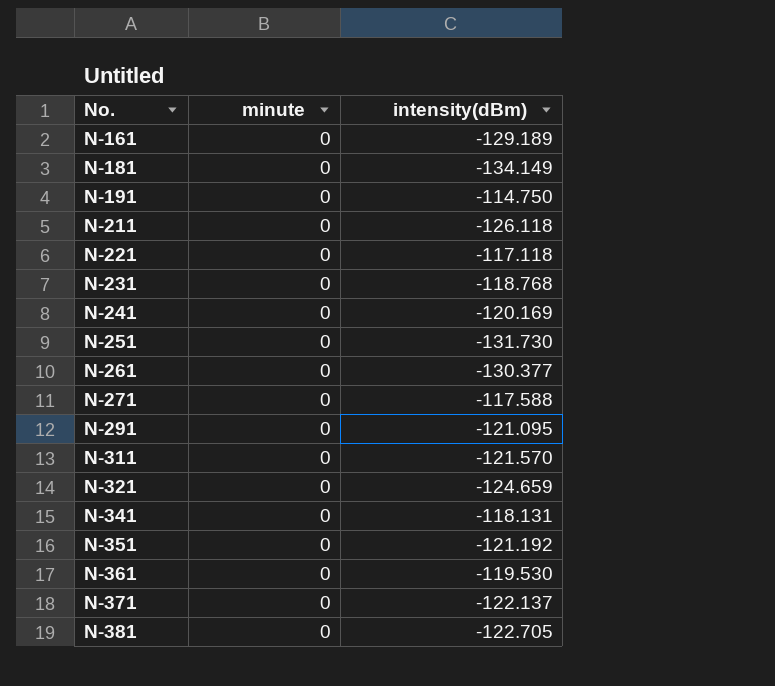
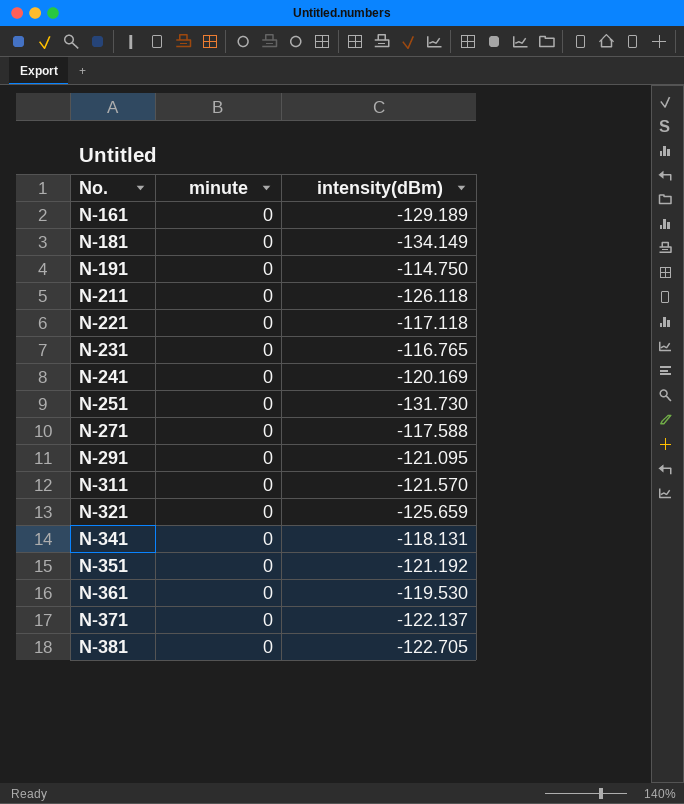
row N-261: 0 | -130.377 -> none
N-231 | intensity(dBm): -118.768 -> -116.765
N-321 | intensity(dBm): -124.659 -> -125.659

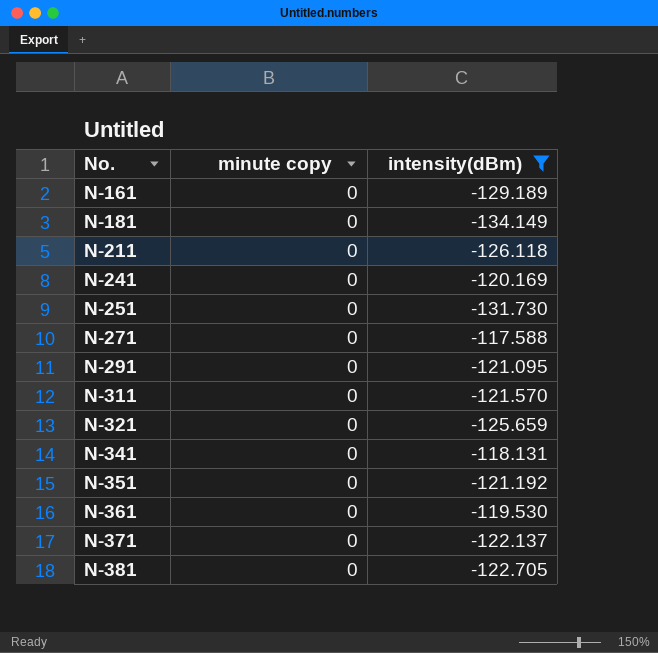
filter: none -> intensity(dBm) <= -117.588
column name: minute -> minute copy

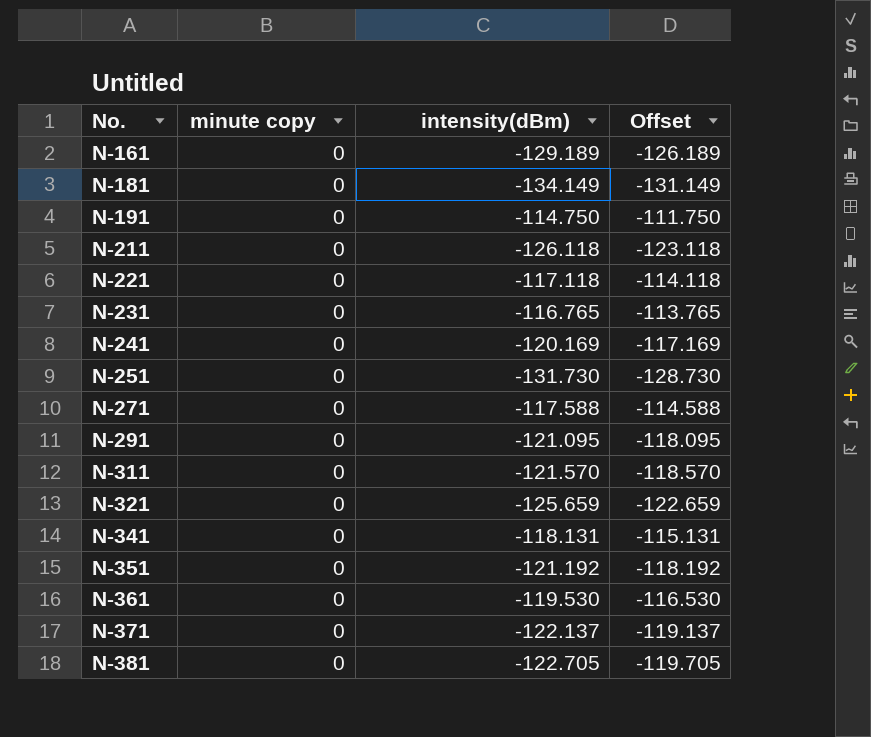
filter: intensity(dBm) <= -117.588 -> none
column Offset | formula: none -> [intensity(dBm)] + 3

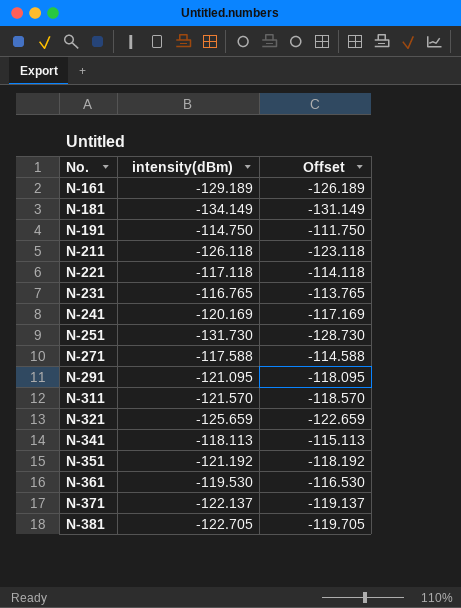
column minute copy | position: 2 -> none
N-341 | intensity(dBm): -118.131 -> -118.113
N-341 | Offset: -115.131 -> -115.113

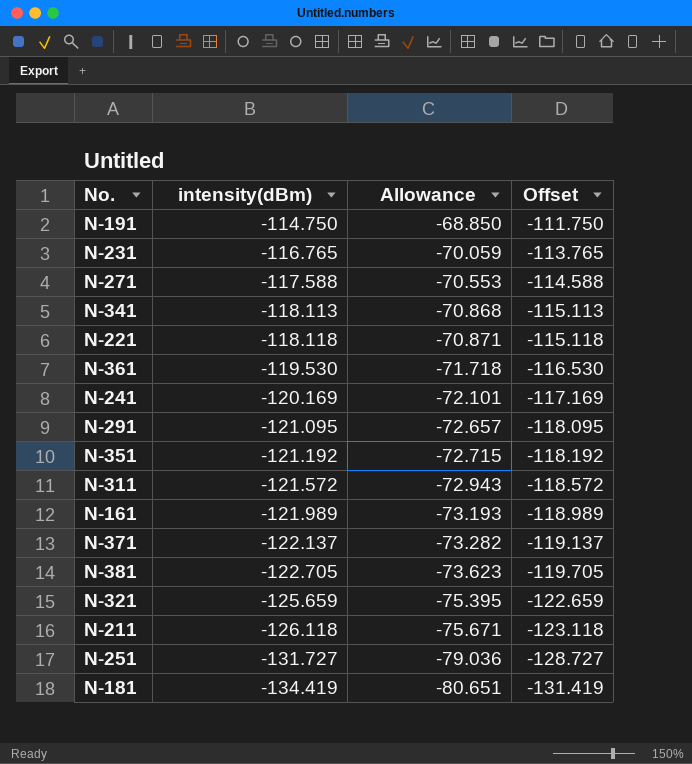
row order: No. ascending -> intensity(dBm) descending
column Allowance | formula: none -> [intensity(dBm)] * 0.6
N-221 | intensity(dBm): -117.118 -> -118.118
N-221 | Offset: -114.118 -> -115.118
N-311 | intensity(dBm): -121.570 -> -121.572
N-311 | Offset: -118.570 -> -118.572
N-161 | intensity(dBm): -129.189 -> -121.989
N-161 | Offset: -126.189 -> -118.989
N-251 | intensity(dBm): -131.730 -> -131.727
N-251 | Offset: -128.730 -> -128.727
N-181 | intensity(dBm): -134.149 -> -134.419
N-181 | Offset: -131.149 -> -131.419

